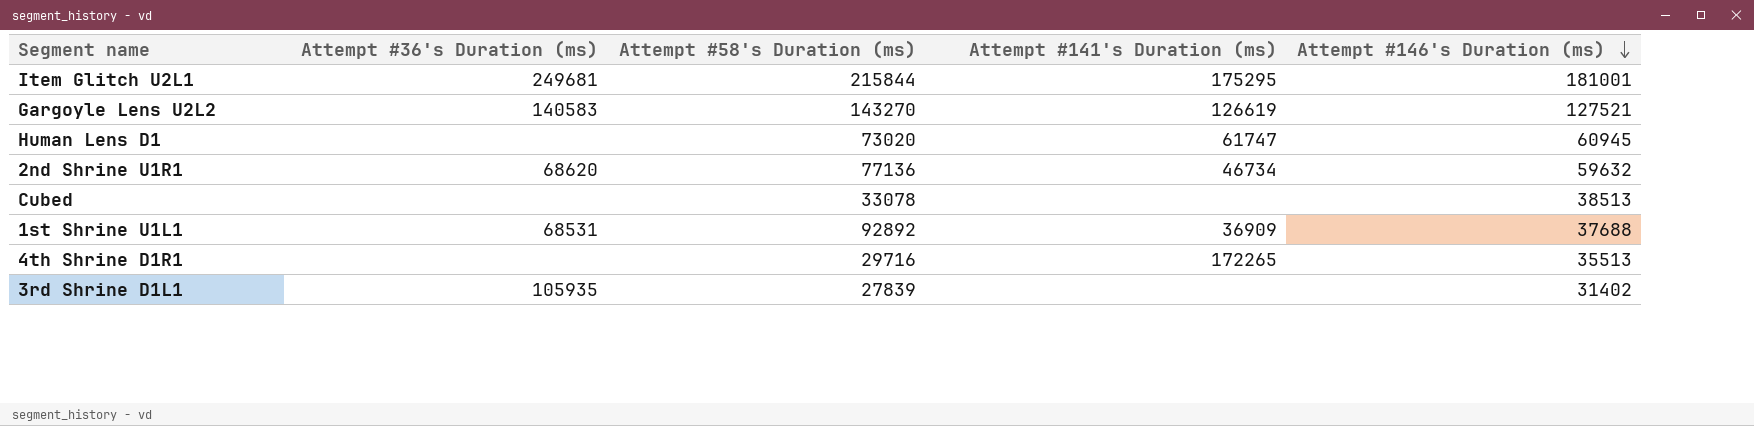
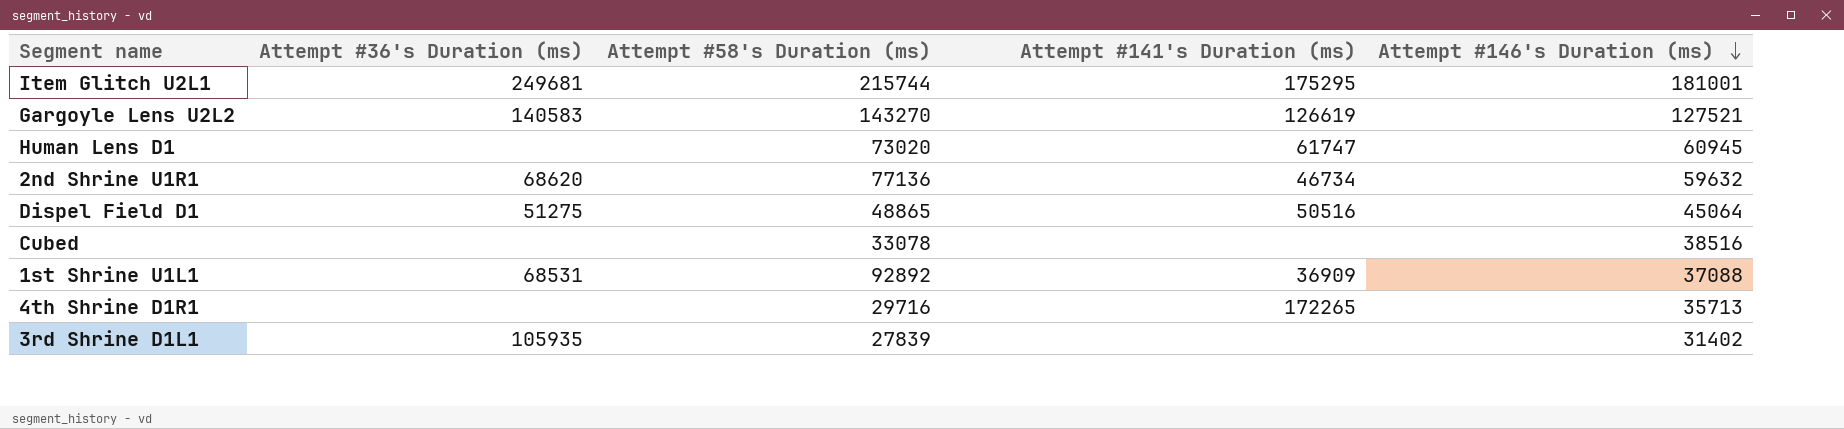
Item Glitch U2L1 | Attempt #58's Duration (ms): 215844 -> 215744
row Dispel Field D1: none -> 51275 | 48865 | 50516 | 45064
Cubed | Attempt #146's Duration (ms): 38513 -> 38516
1st Shrine U1L1 | Attempt #146's Duration (ms): 37688 -> 37088
4th Shrine D1R1 | Attempt #146's Duration (ms): 35513 -> 35713

